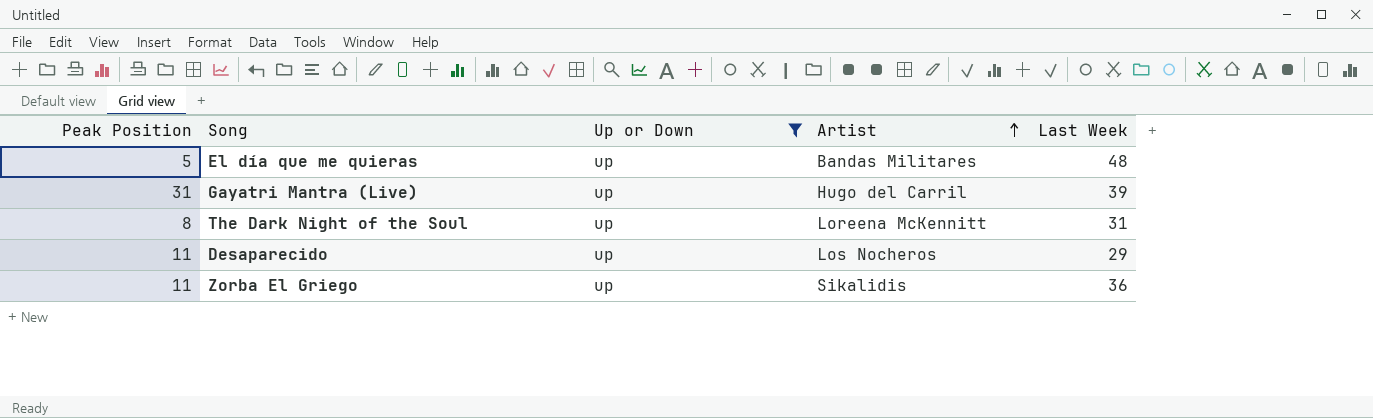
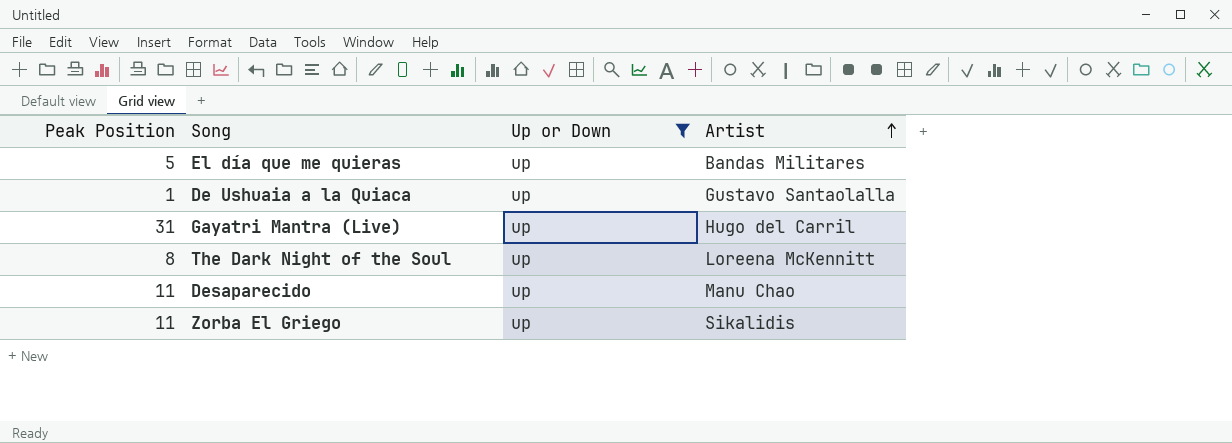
column Last Week | position: 5 -> none
row De Ushuaia a la Quiaca: none -> 1 | up | Gustavo Santaolalla
Desaparecido | Artist: Los Nocheros -> Manu Chao

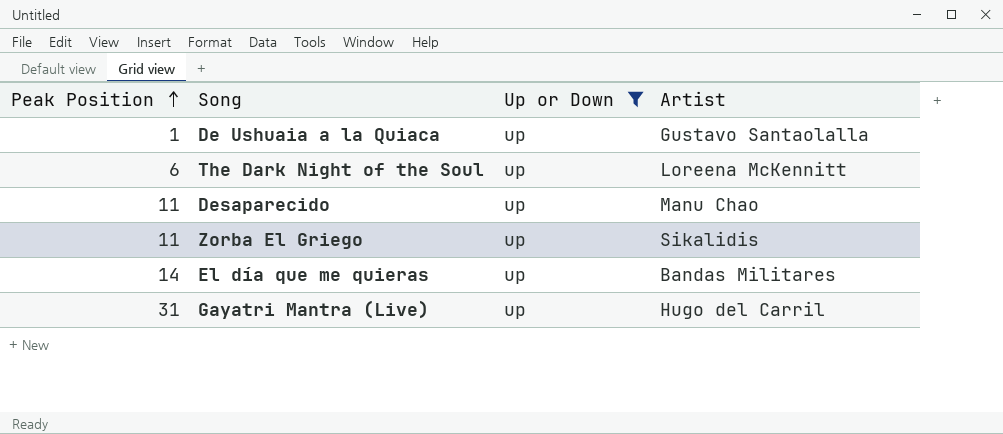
row order: Artist ascending -> Peak Position ascending
The Dark Night of the Soul | Peak Position: 8 -> 6
El día que me quieras | Peak Position: 5 -> 14

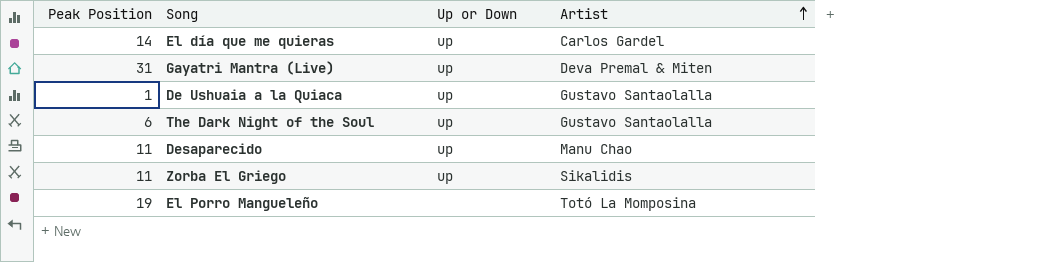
filter: Up or Down = up -> none
row order: Peak Position ascending -> Artist ascending
El día que me quieras | Artist: Bandas Militares -> Carlos Gardel
Gayatri Mantra (Live) | Artist: Hugo del Carril -> Deva Premal & Miten
The Dark Night of the Soul | Artist: Loreena McKennitt -> Gustavo Santaolalla

